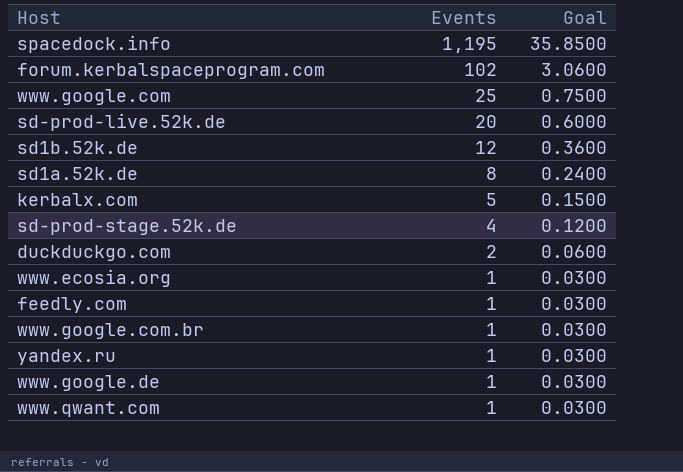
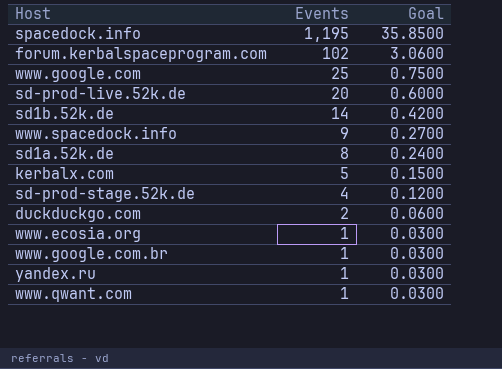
row feedly.com: 1 | 0.0300 -> none
row www.google.de: 1 | 0.0300 -> none
sd1b.52k.de | Events: 12 -> 14
sd1b.52k.de | Goal: 0.3600 -> 0.4200
row www.spacedock.info: none -> 9 | 0.2700

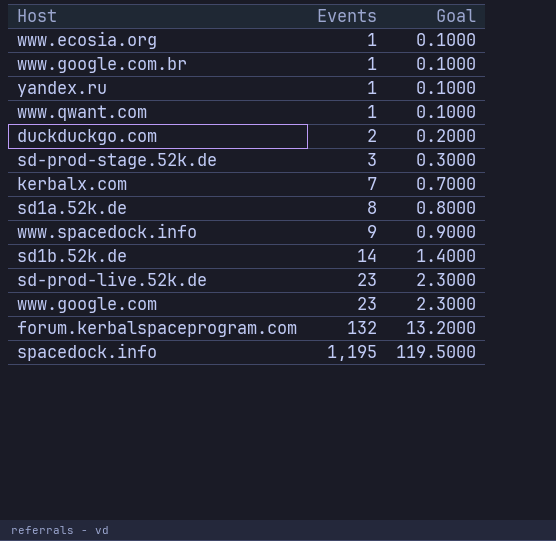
row order: Events descending -> Events ascending
column Goal | formula: [Events] * 0.03 -> [Events] * 0.1
sd-prod-stage.52k.de | Events: 4 -> 3
kerbalx.com | Events: 5 -> 7
sd-prod-live.52k.de | Events: 20 -> 23
www.google.com | Events: 25 -> 23
forum.kerbalspaceprogram.com | Events: 102 -> 132

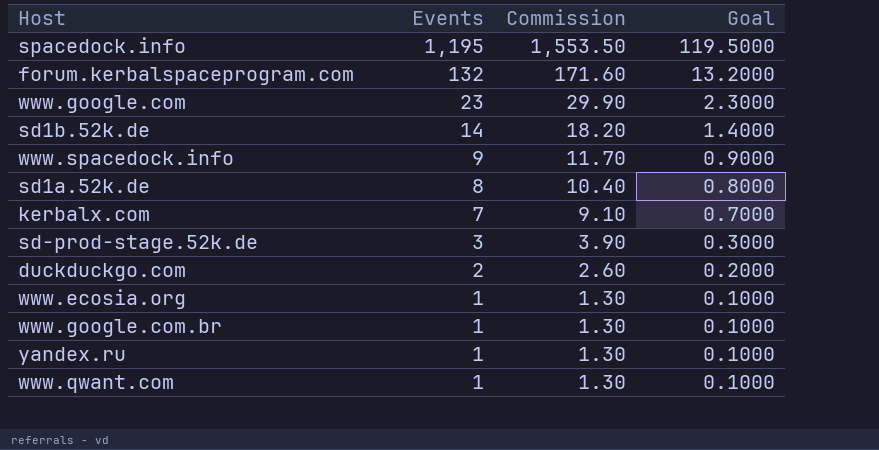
row order: Events ascending -> Events descending
column Commission | formula: none -> [Events] * 1.3
row sd-prod-live.52k.de: 23 | 2.3000 -> none

